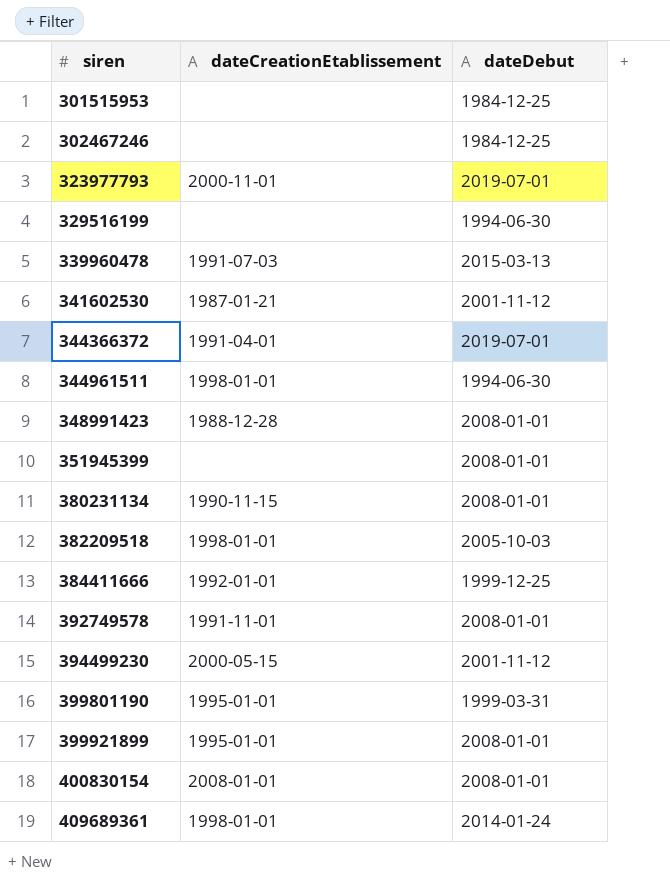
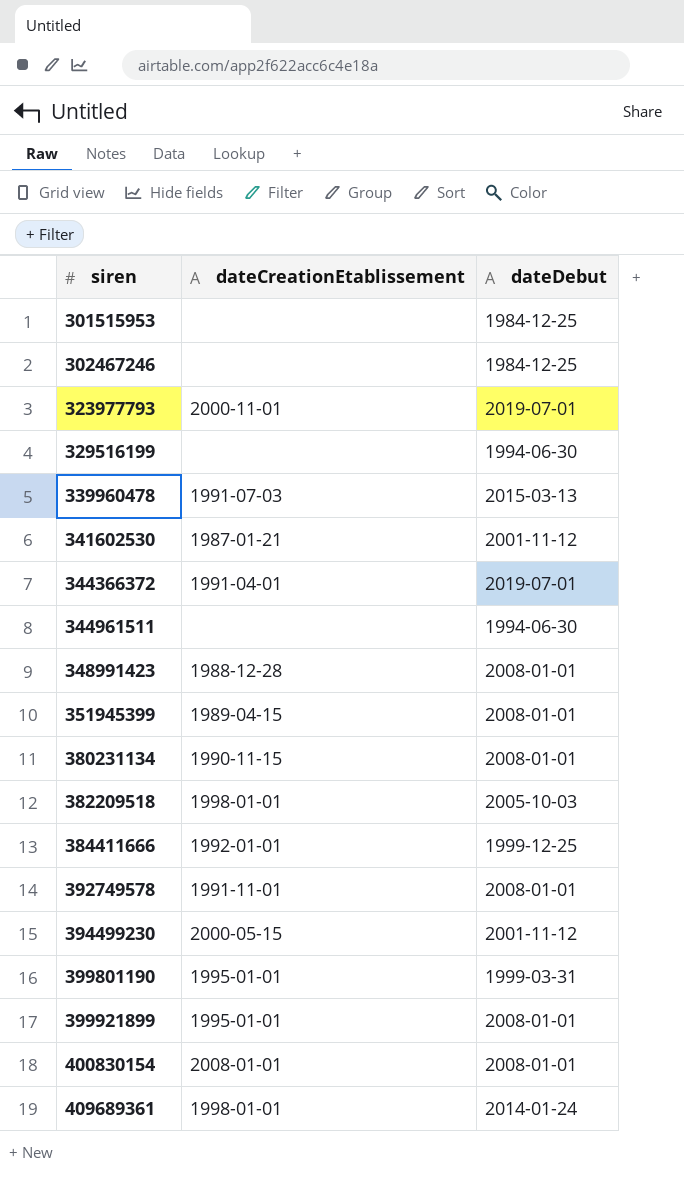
344961511 | dateCreationEtablissement: 1998-01-01 -> none
351945399 | dateCreationEtablissement: none -> 1989-04-15

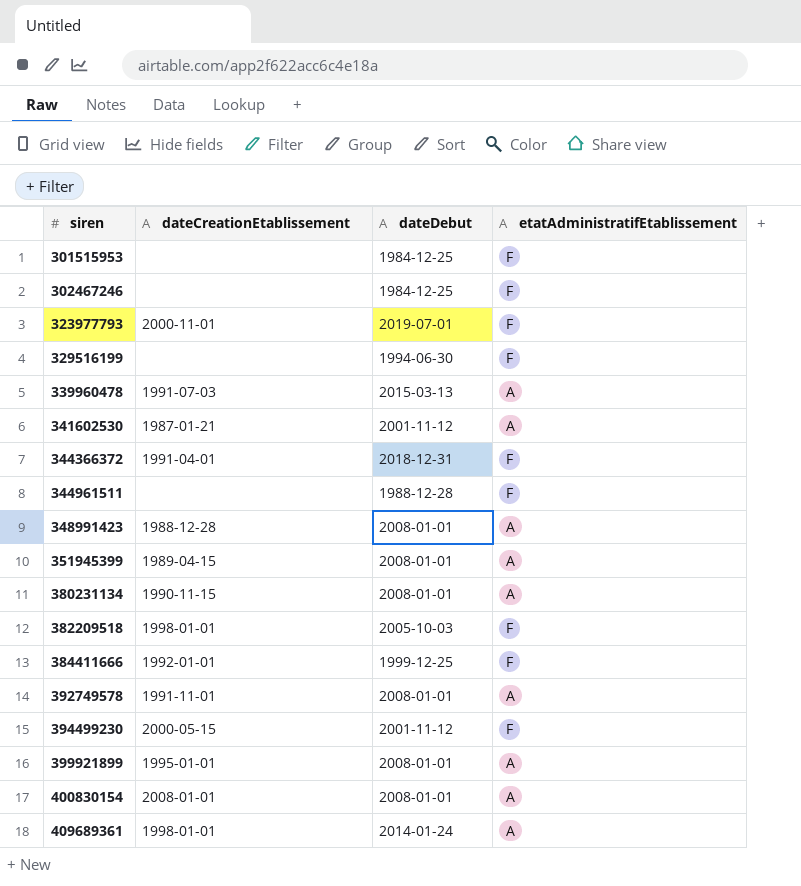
column etatAdministratifEtablissement | position: none -> 4
row 399801190: 1995-01-01 | 1999-03-31 -> none
344366372 | dateDebut: 2019-07-01 -> 2018-12-31
344961511 | dateDebut: 1994-06-30 -> 1988-12-28

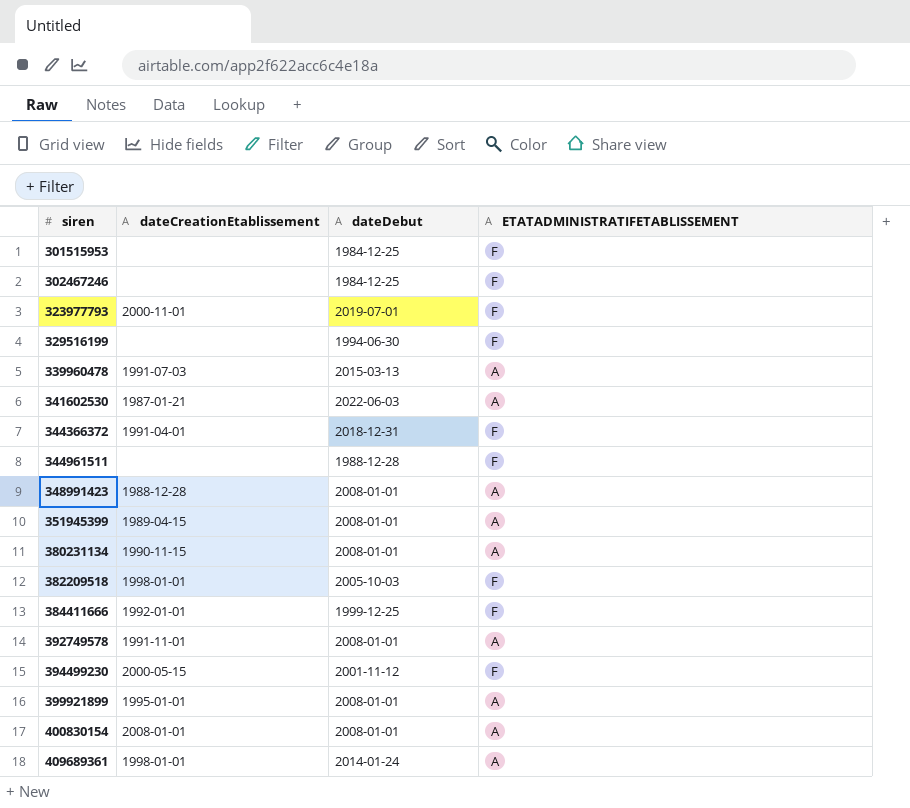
column name: etatAdministratifEtablissement -> ETATADMINISTRATIFETABLISSEMENT
341602530 | dateDebut: 2001-11-12 -> 2022-06-03

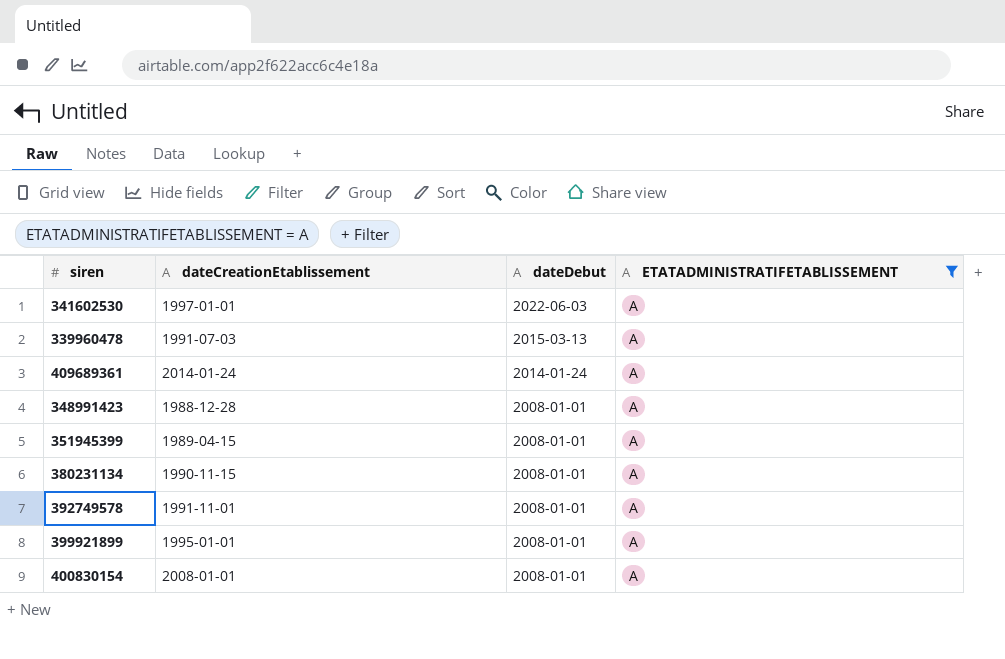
filter: none -> ETATADMINISTRATIFETABLISSEMENT = A
row order: siren ascending -> dateDebut descending
341602530 | dateCreationEtablissement: 1987-01-21 -> 1997-01-01
409689361 | dateCreationEtablissement: 1998-01-01 -> 2014-01-24

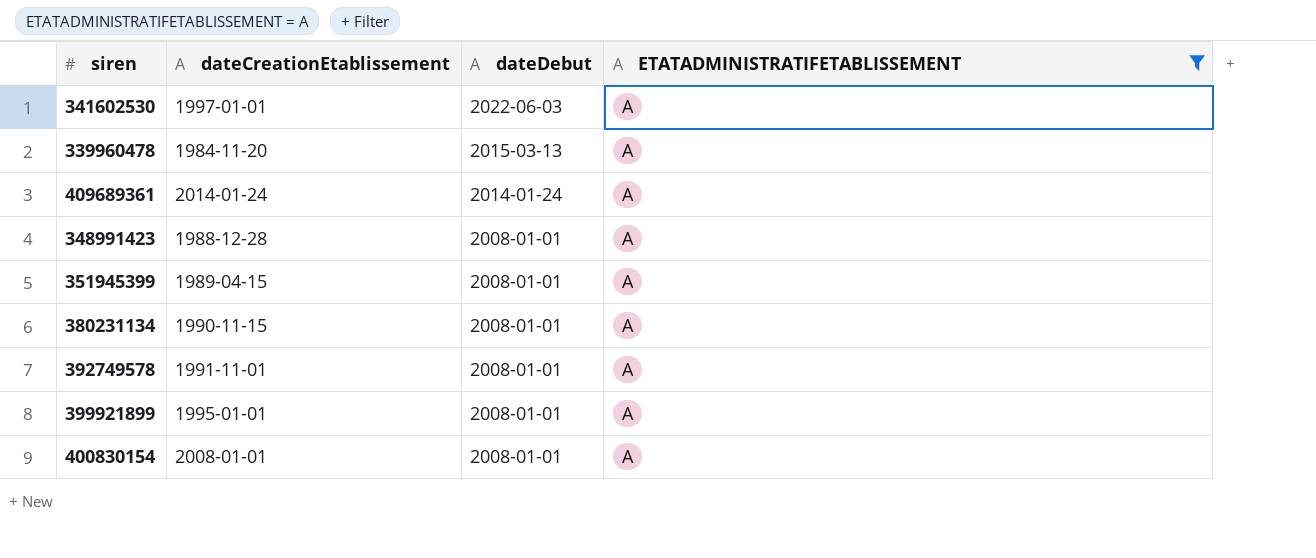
339960478 | dateCreationEtablissement: 1991-07-03 -> 1984-11-20

